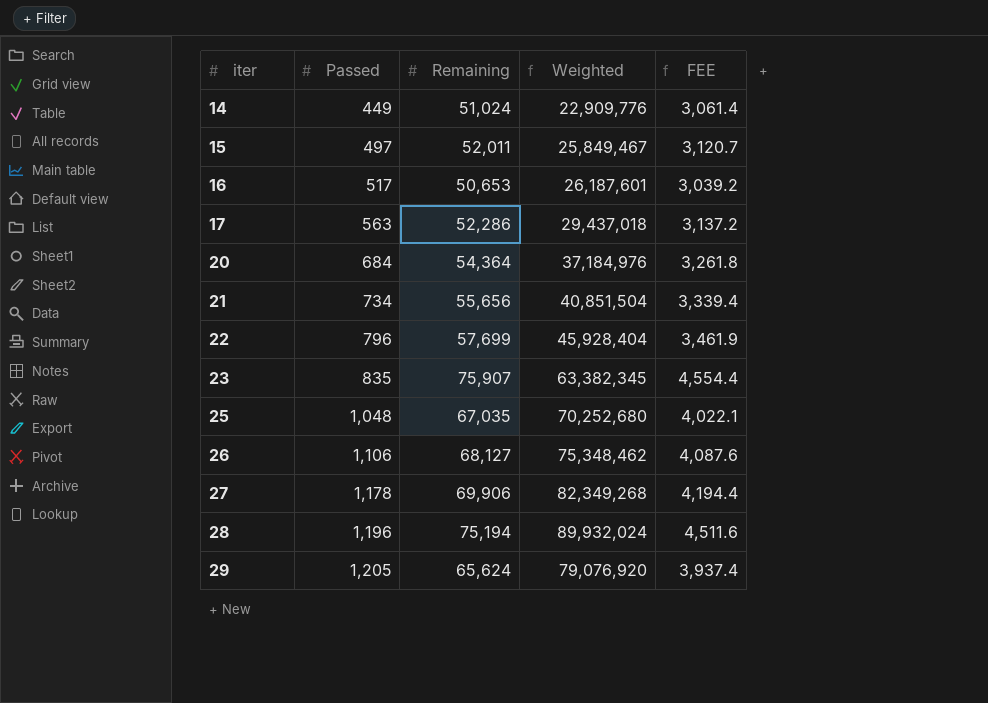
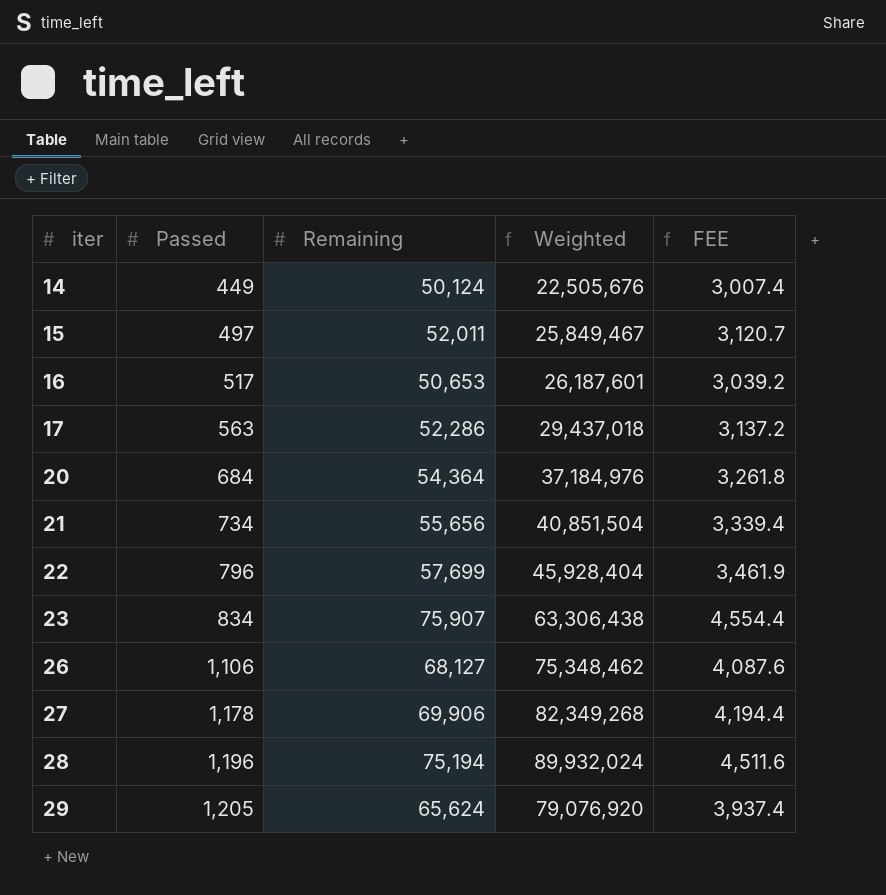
row 25: 1,048 | 67,035 | 70,252,680 | 4,022.1 -> none
14 | Remaining: 51,024 -> 50,124
14 | Weighted: 22,909,776 -> 22,505,676
14 | FEE: 3,061.4 -> 3,007.4
23 | Passed: 835 -> 834
23 | Weighted: 63,382,345 -> 63,306,438

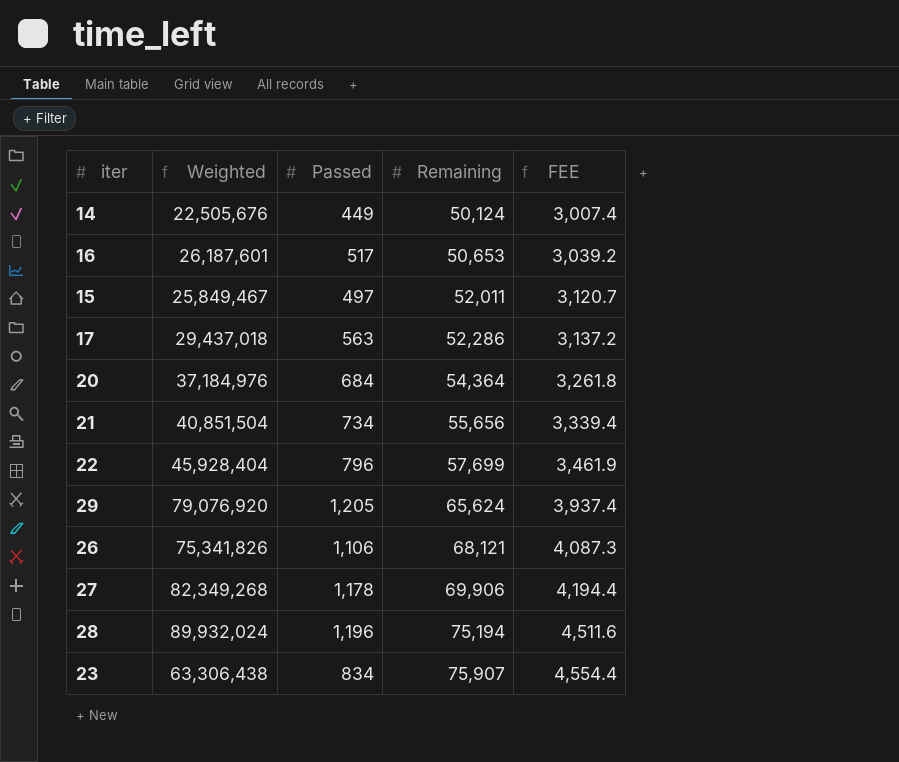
row order: iter ascending -> Remaining ascending
column Weighted | position: 4 -> 2
26 | Weighted: 75,348,462 -> 75,341,826
26 | Remaining: 68,127 -> 68,121
26 | FEE: 4,087.6 -> 4,087.3

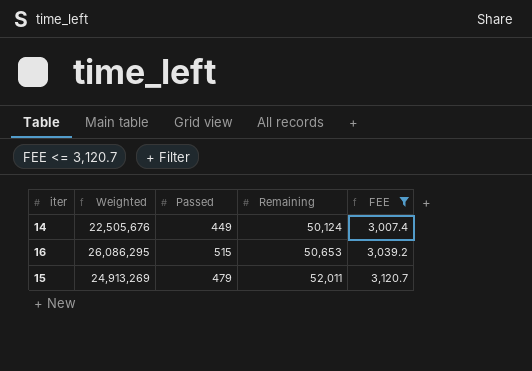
filter: none -> FEE <= 3,120.7
16 | Weighted: 26,187,601 -> 26,086,295
16 | Passed: 517 -> 515
15 | Weighted: 25,849,467 -> 24,913,269
15 | Passed: 497 -> 479

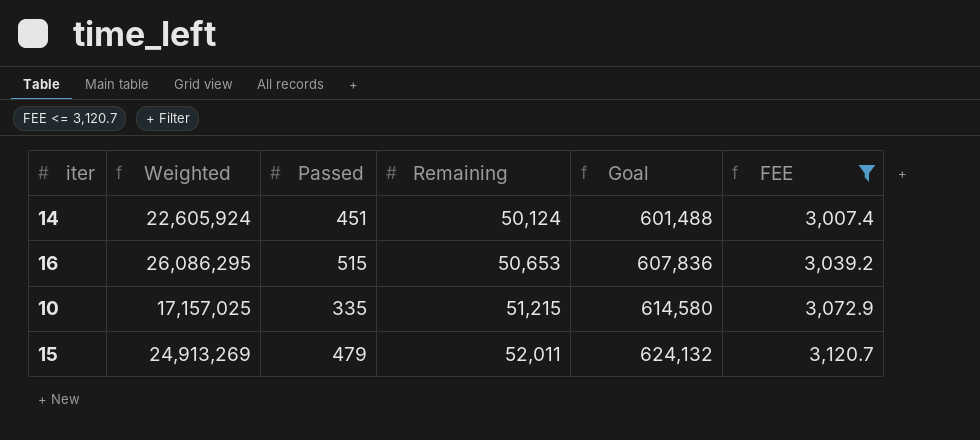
column Goal | formula: none -> [Remaining] * 12
14 | Weighted: 22,505,676 -> 22,605,924
14 | Passed: 449 -> 451
row 10: none -> 17,157,025 | 335 | 51,215 | 614,580 | 3,072.9

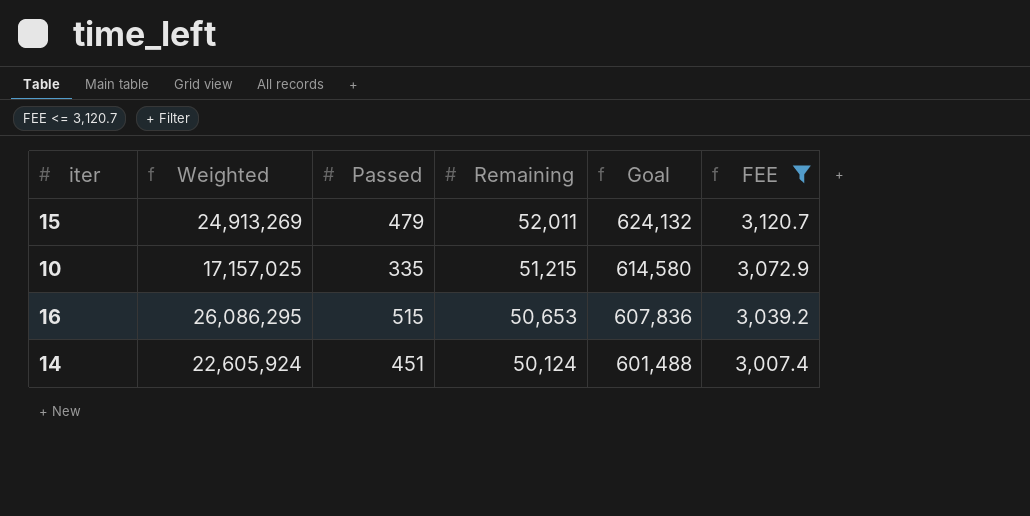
row order: Remaining ascending -> Remaining descending

